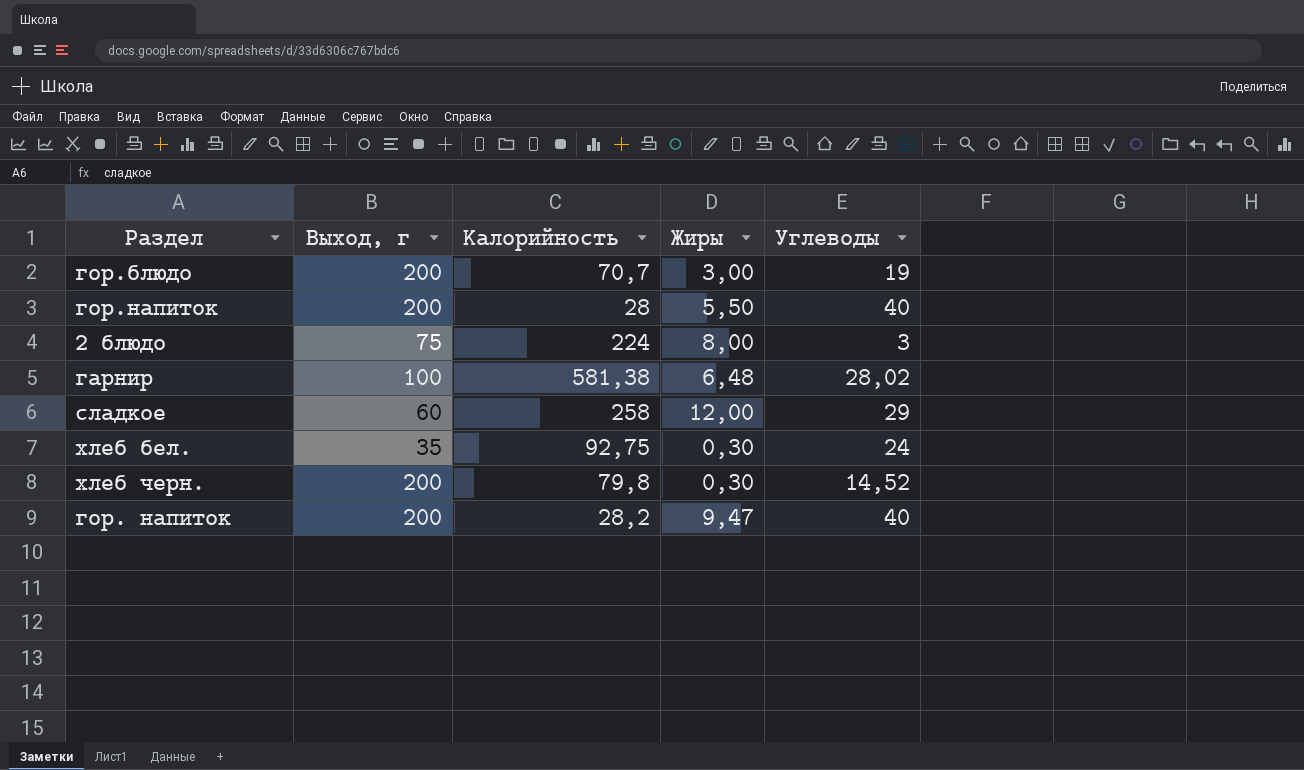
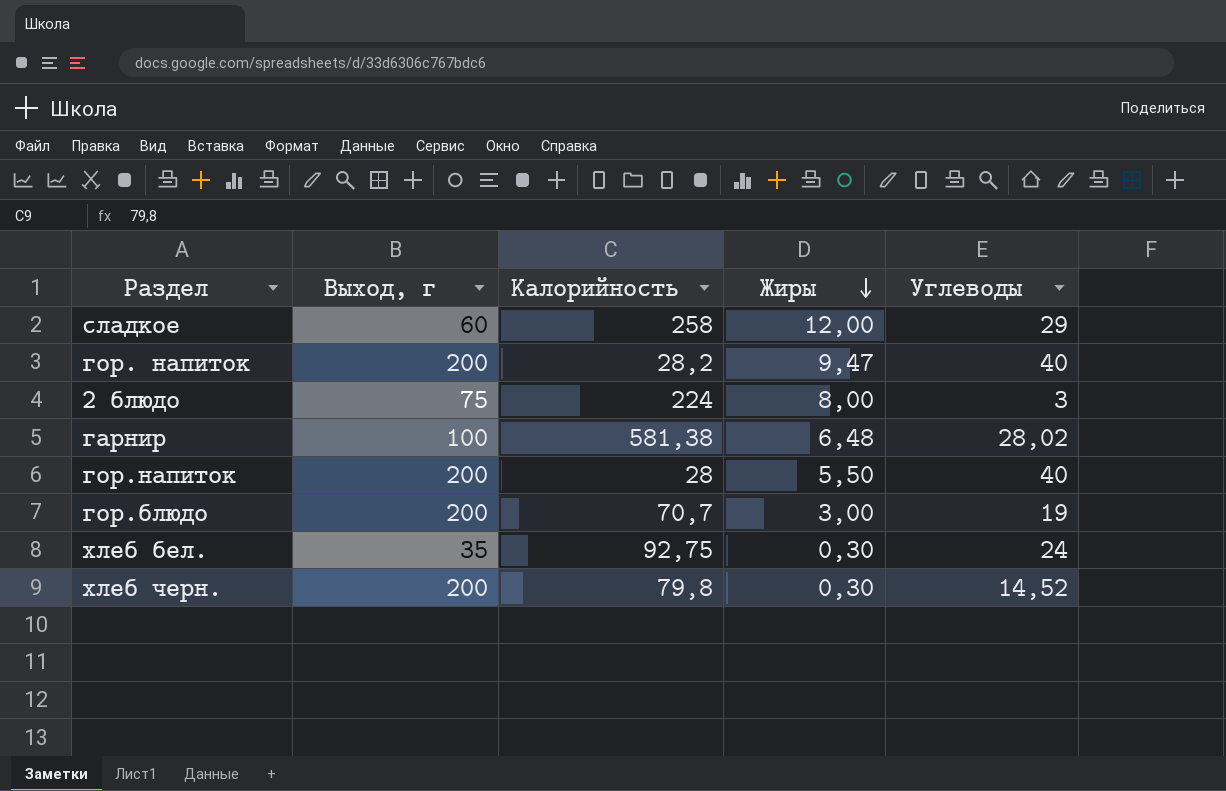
row order: none -> Жиры descending

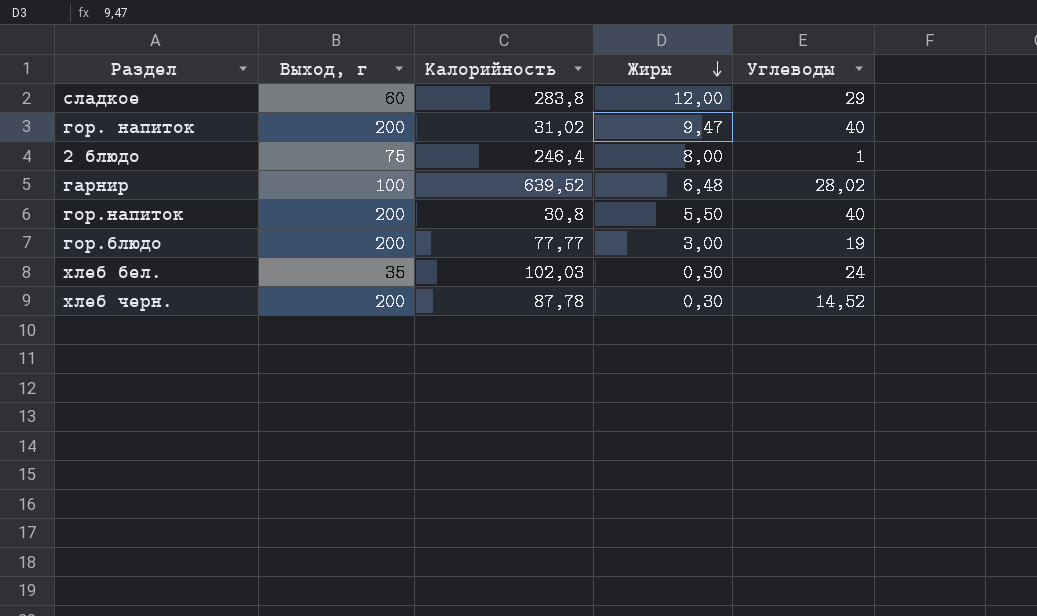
сладкое | Калорийность: 258 -> 283,8
гор. напиток | Калорийность: 28,2 -> 31,02
2 блюдо | Калорийность: 224 -> 246,4
2 блюдо | Углеводы: 3 -> 1
гарнир | Калорийность: 581,38 -> 639,52
гор.напиток | Калорийность: 28 -> 30,8
гор.блюдо | Калорийность: 70,7 -> 77,77
хлеб бел. | Калорийность: 92,75 -> 102,03
хлеб черн. | Калорийность: 79,8 -> 87,78

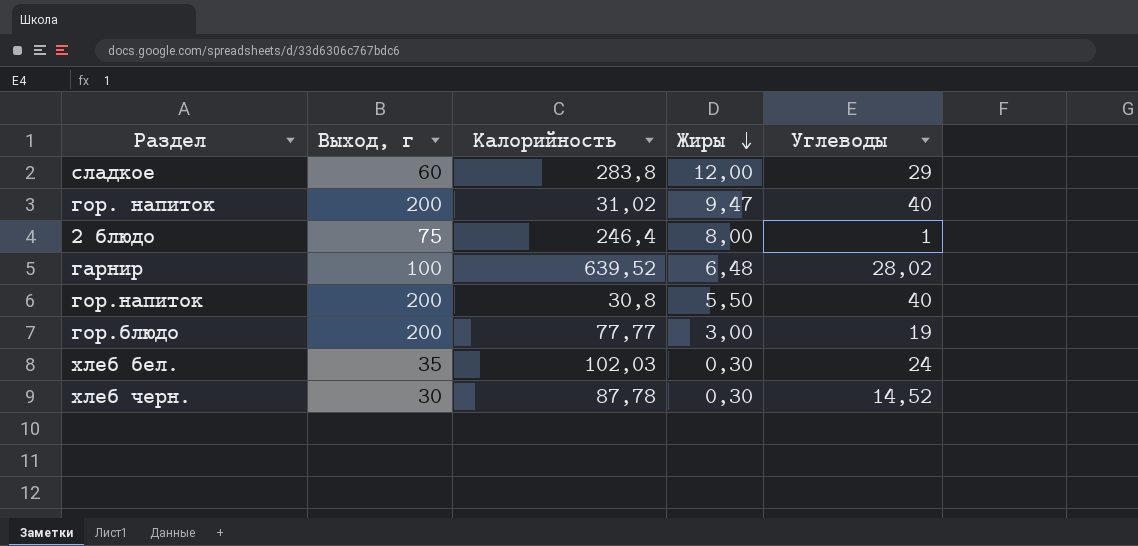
хлеб черн. | Выход, г: 200 -> 30

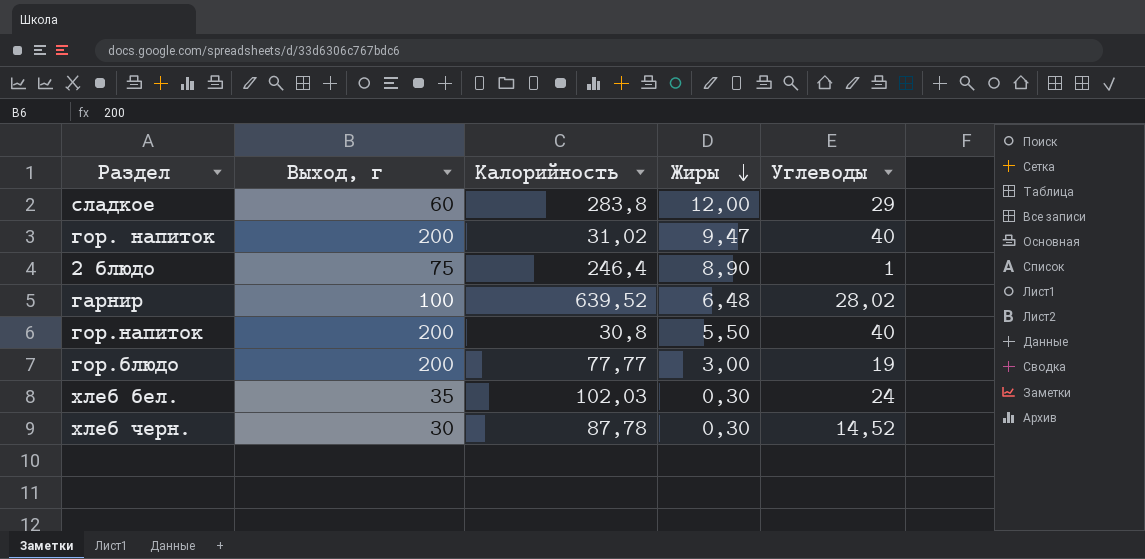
2 блюдо | Жиры: 8,00 -> 8,90

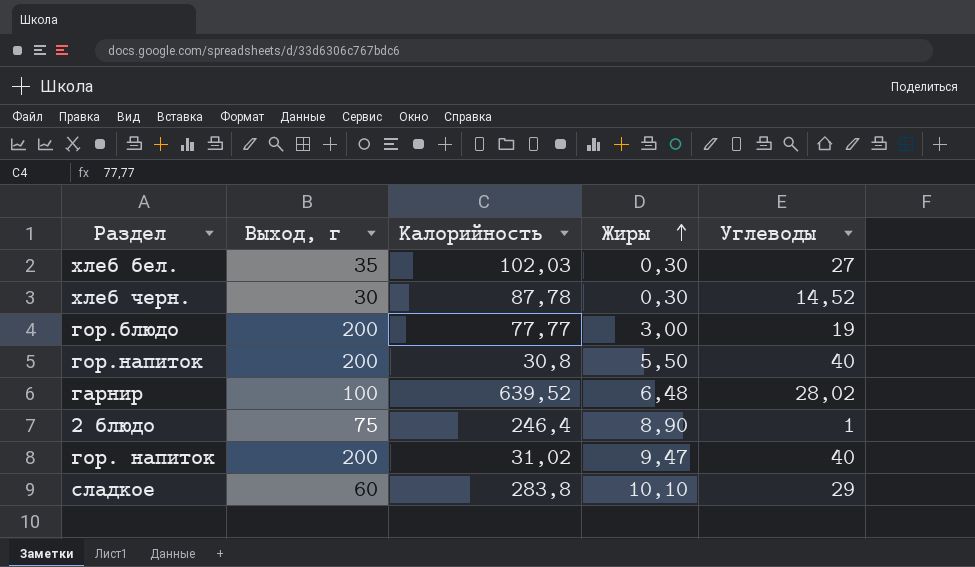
row order: Жиры descending -> Жиры ascending
хлеб бел. | Углеводы: 24 -> 27
сладкое | Жиры: 12,00 -> 10,10

